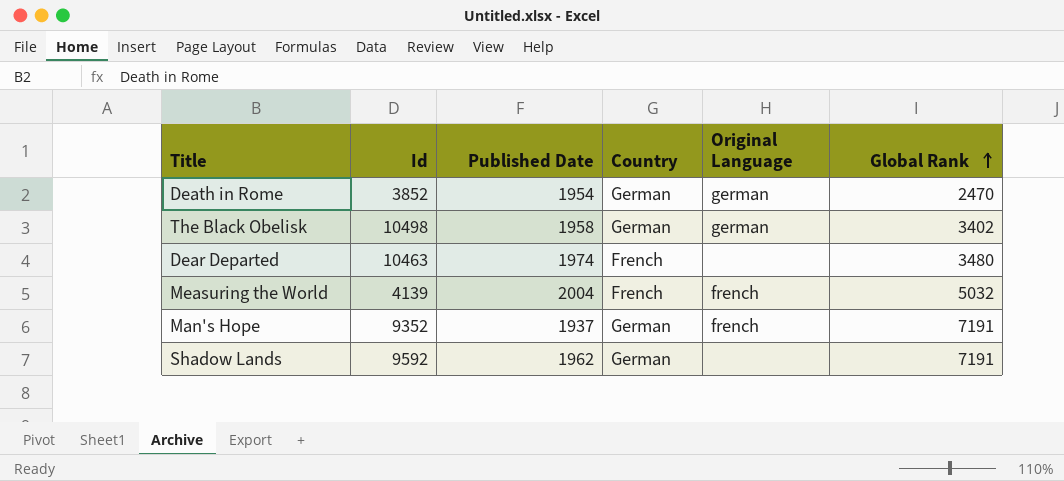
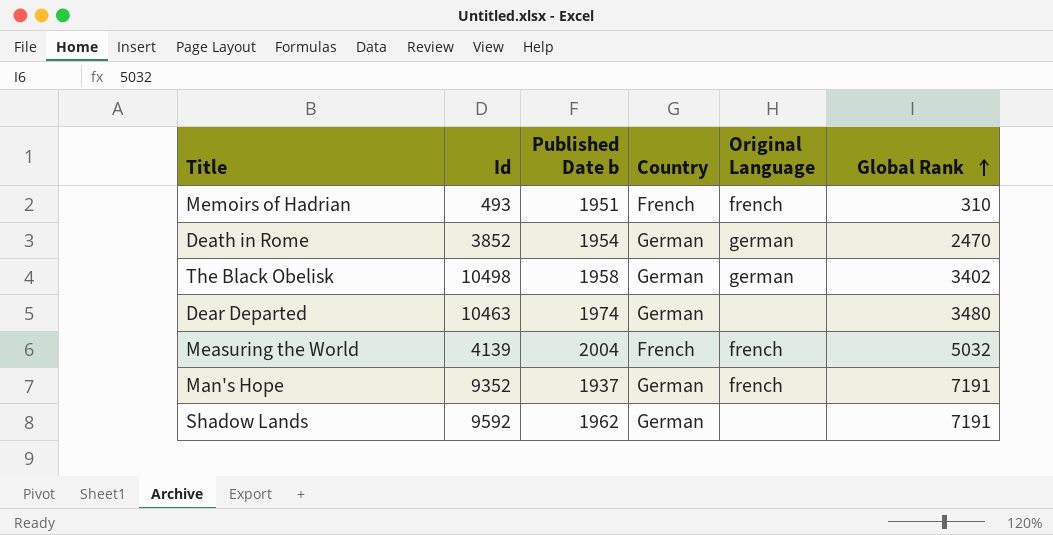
column name: Published Date -> Published Date b
row Memoirs of Hadrian: none -> 493 | 1951 | French | french | 310
Dear Departed | Country: French -> German

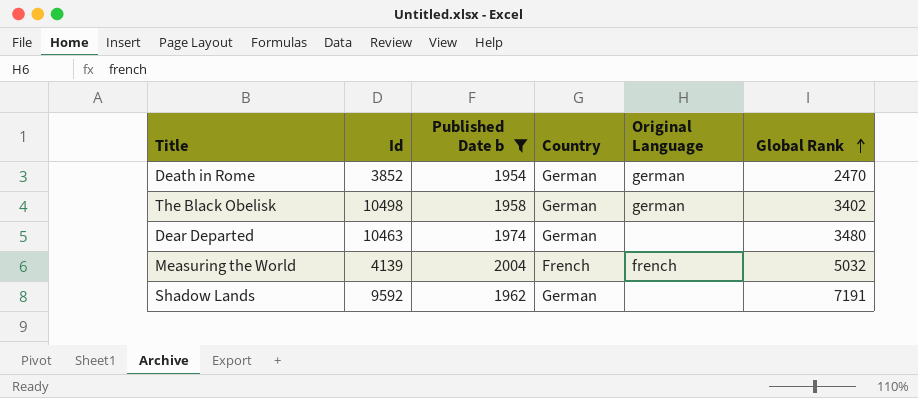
filter: none -> Published Date b >= 1954

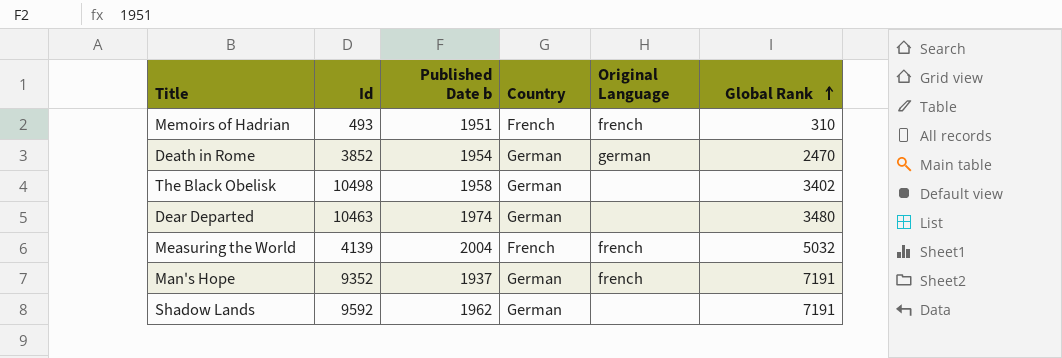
filter: Published Date b >= 1954 -> none
The Black Obelisk | Original Language: german -> none

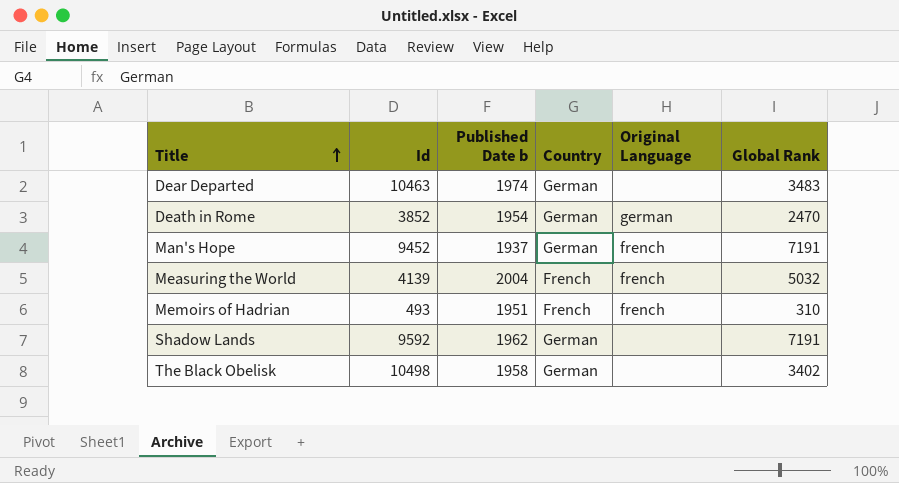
row order: Global Rank ascending -> Title ascending
Dear Departed | Global Rank: 3480 -> 3483
Man's Hope | Id: 9352 -> 9452

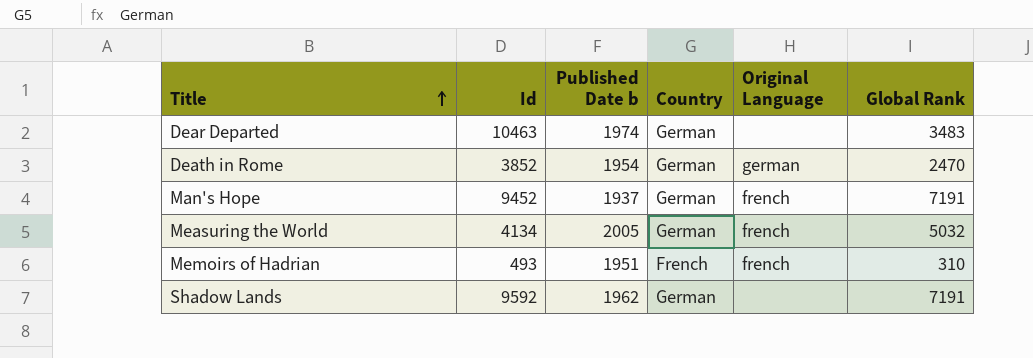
row The Black Obelisk: 10498 | 1958 | German | none | 3402 -> none
Measuring the World | Id: 4139 -> 4134
Measuring the World | Published Date b: 2004 -> 2005
Measuring the World | Country: French -> German

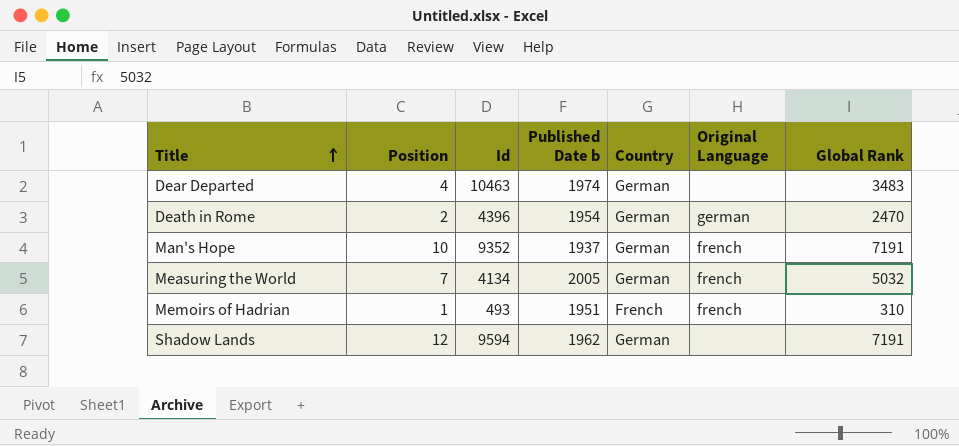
column Position | position: none -> 2
Death in Rome | Id: 3852 -> 4396
Man's Hope | Id: 9452 -> 9352
Shadow Lands | Id: 9592 -> 9594

